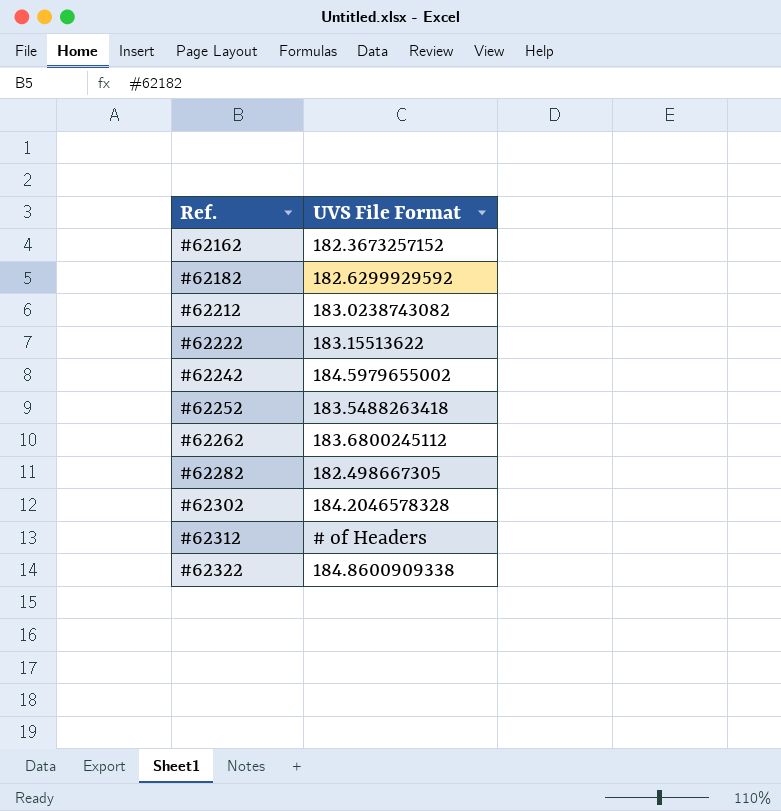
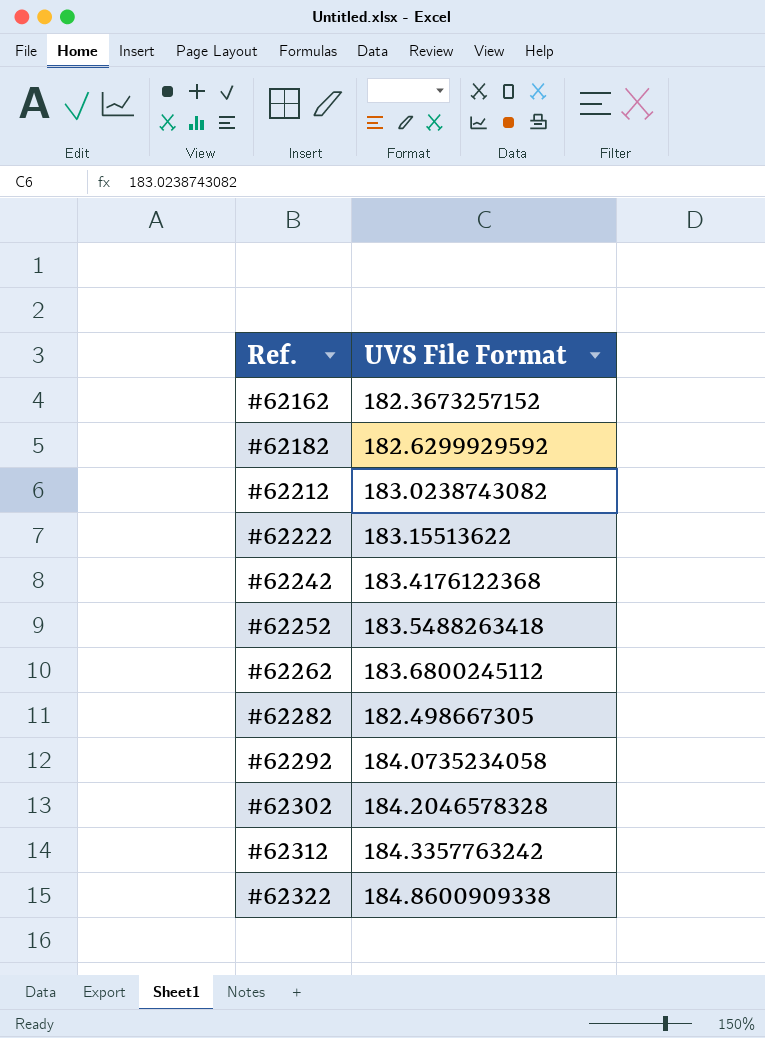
#62242 | UVS File Format: 184.5979655002 -> 183.4176122368
row #62292: none -> 184.0735234058
#62312 | UVS File Format: # of Headers -> 184.3357763242

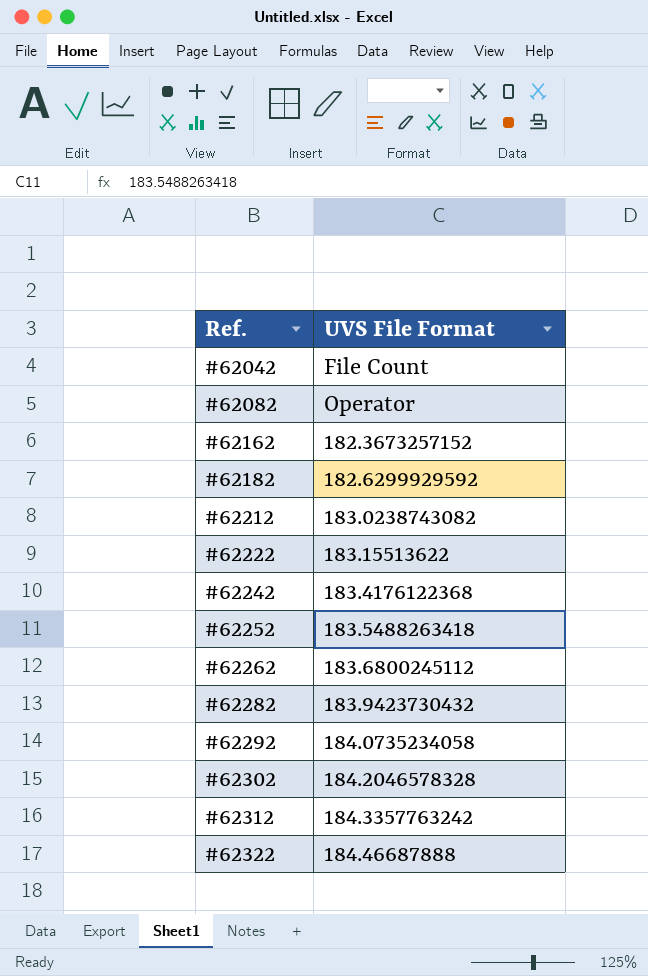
row #62042: none -> File Count
row #62082: none -> Operator
#62282 | UVS File Format: 182.498667305 -> 183.9423730432
#62322 | UVS File Format: 184.8600909338 -> 184.46687888

